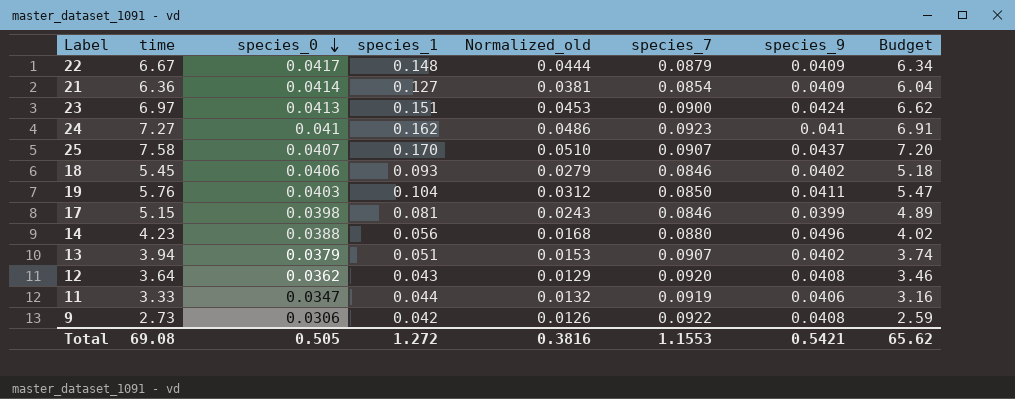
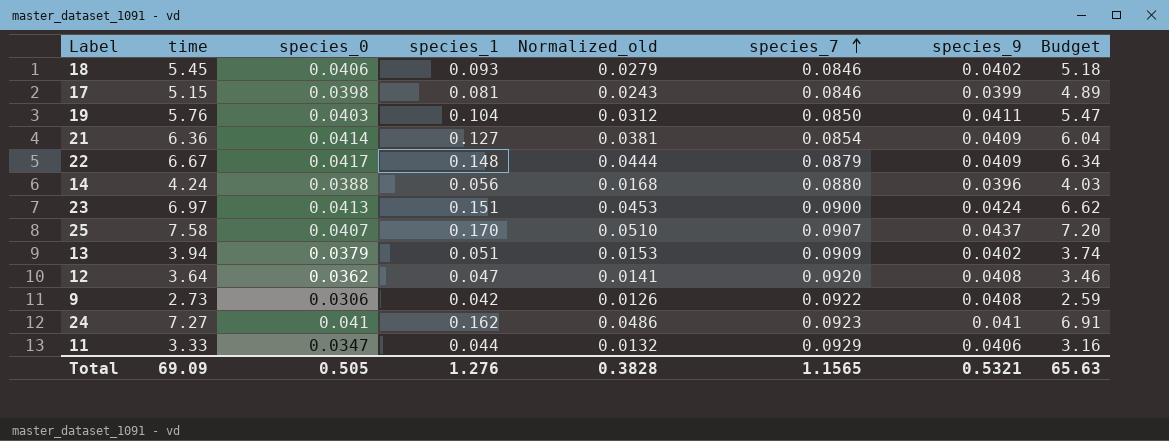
row order: species_0 descending -> species_7 ascending
14 | time: 4.23 -> 4.24
14 | species_9: 0.0496 -> 0.0396
14 | Budget: 4.02 -> 4.03
13 | species_7: 0.0907 -> 0.0909
12 | species_1: 0.043 -> 0.047
12 | Normalized_old: 0.0129 -> 0.0141
11 | species_7: 0.0919 -> 0.0929
Total | time: 69.08 -> 69.09
Total | species_1: 1.272 -> 1.276
Total | Normalized_old: 0.3816 -> 0.3828
Total | species_7: 1.1553 -> 1.1565
Total | species_9: 0.5421 -> 0.5321
Total | Budget: 65.62 -> 65.63

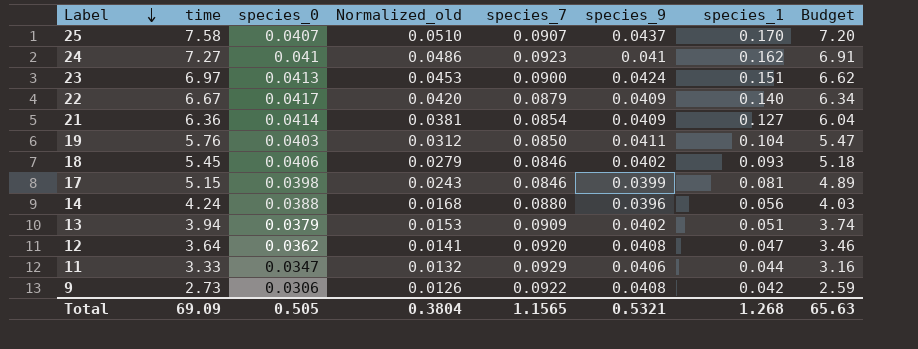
row order: species_7 ascending -> Label descending
column species_1 | position: 4 -> 7
22 | Normalized_old: 0.0444 -> 0.0420
22 | species_1: 0.148 -> 0.140
Total | Normalized_old: 0.3828 -> 0.3804
Total | species_1: 1.276 -> 1.268

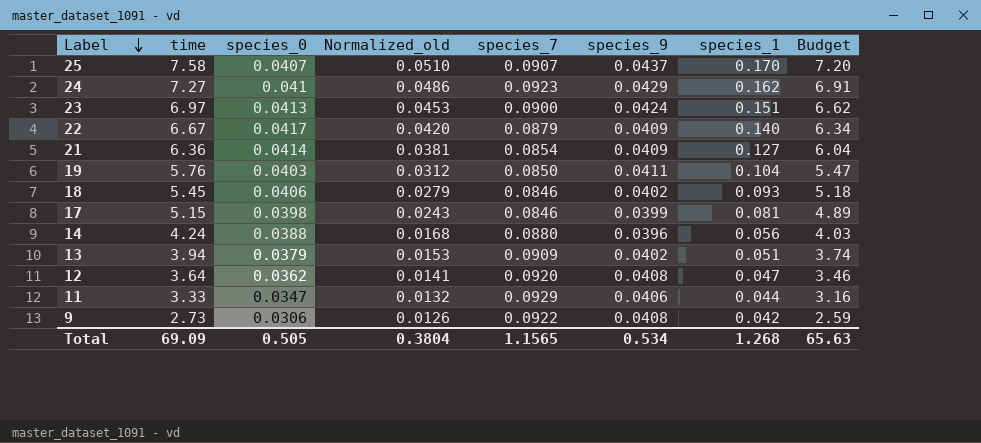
24 | species_9: 0.041 -> 0.0429
Total | species_9: 0.5321 -> 0.534

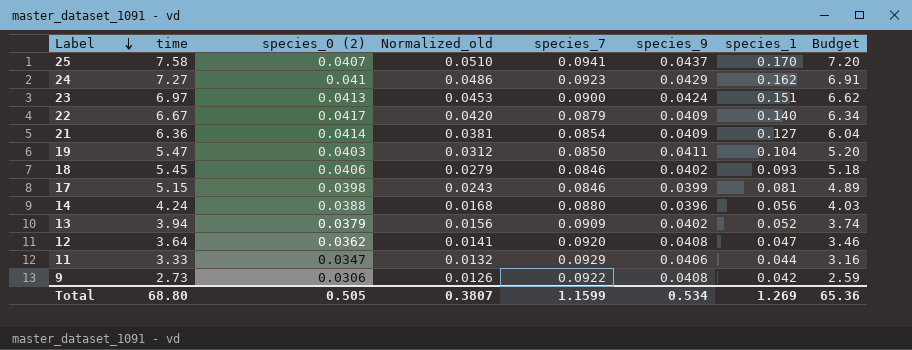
column name: species_0 -> species_0 (2)
25 | species_7: 0.0907 -> 0.0941
19 | time: 5.76 -> 5.47
19 | Budget: 5.47 -> 5.20
13 | Normalized_old: 0.0153 -> 0.0156
13 | species_1: 0.051 -> 0.052
Total | time: 69.09 -> 68.80
Total | Normalized_old: 0.3804 -> 0.3807
Total | species_7: 1.1565 -> 1.1599
Total | species_1: 1.268 -> 1.269
Total | Budget: 65.63 -> 65.36

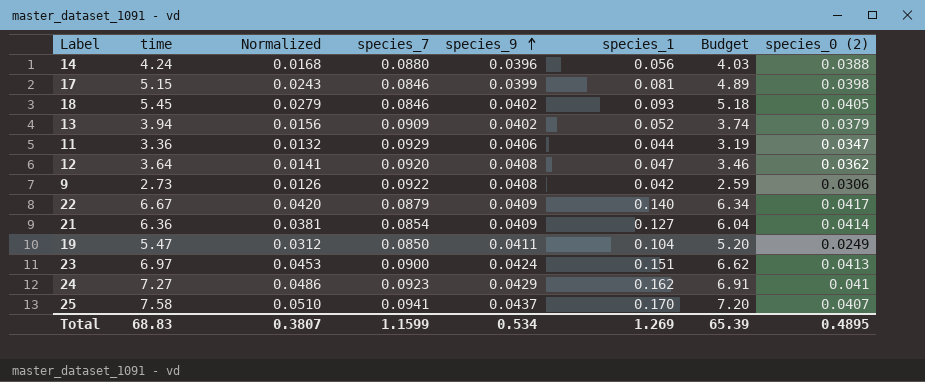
row order: Label descending -> species_9 ascending
column name: Normalized_old -> Normalized
column species_0 (2) | position: 3 -> 8
18 | species_0 (2): 0.0406 -> 0.0405
11 | time: 3.33 -> 3.36
11 | Budget: 3.16 -> 3.19
19 | species_0 (2): 0.0403 -> 0.0249
Total | time: 68.80 -> 68.83
Total | Budget: 65.36 -> 65.39
Total | species_0 (2): 0.505 -> 0.4895

